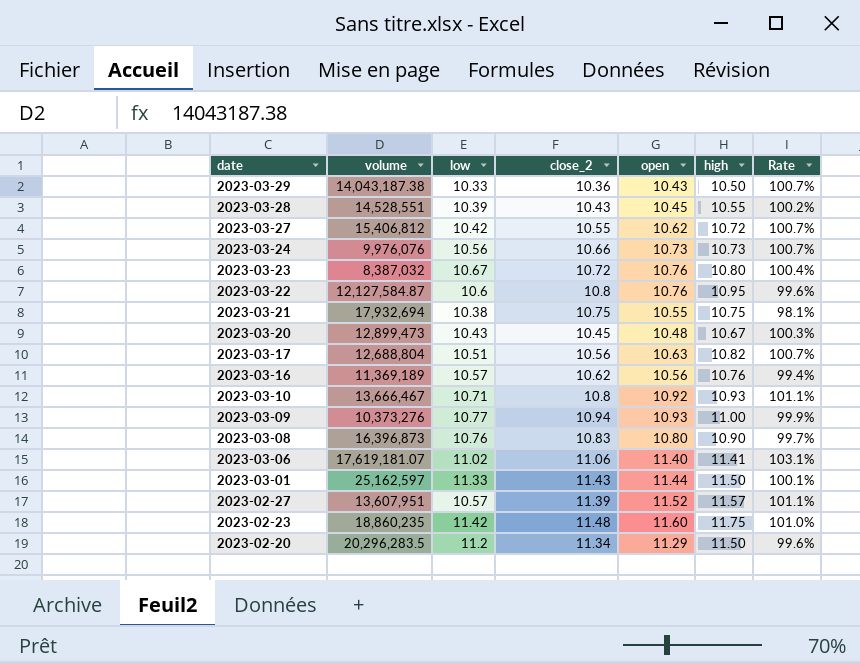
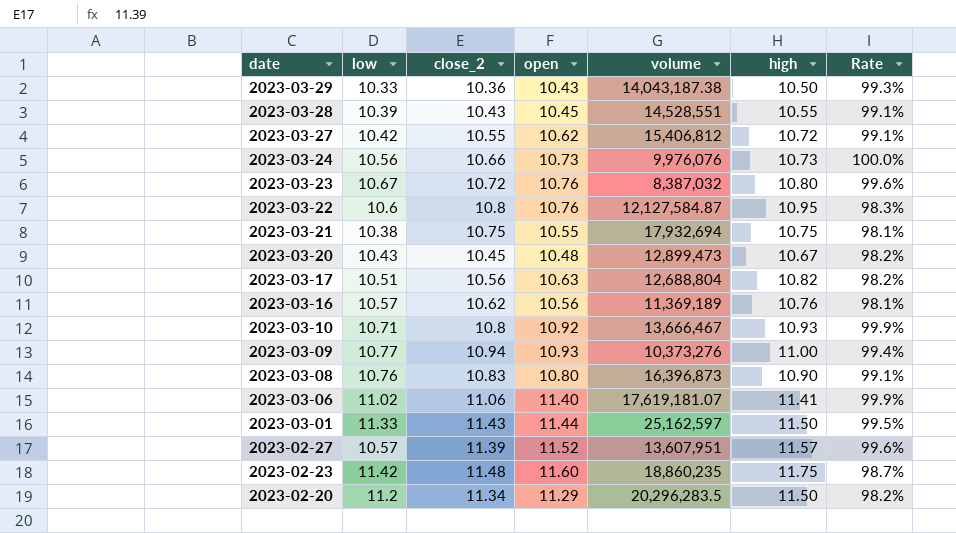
column volume | position: 2 -> 5
column Rate | formula: [open] / [close_2] -> [open] / [high]

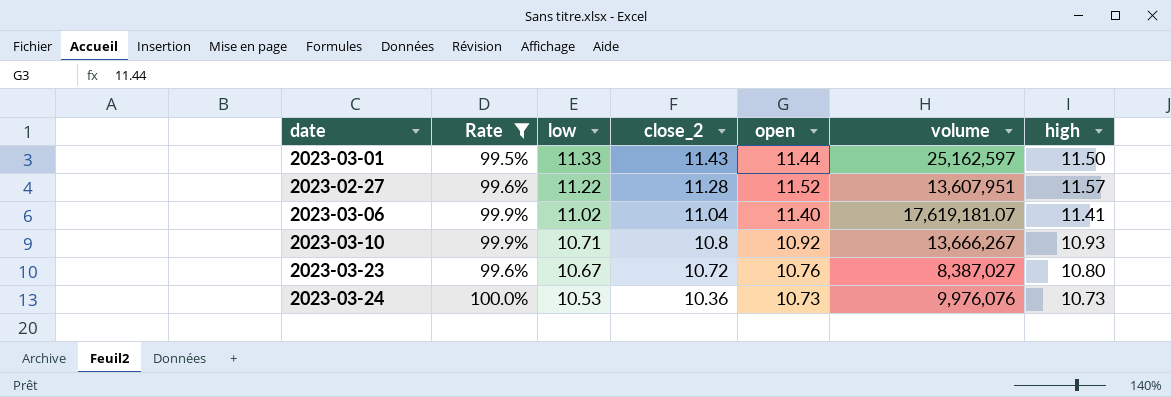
filter: none -> Rate >= 99.5%
row order: date descending -> low descending
column Rate | position: 7 -> 2
2023-02-27 | low: 10.57 -> 11.22
2023-02-27 | close_2: 11.39 -> 11.28
2023-03-06 | close_2: 11.06 -> 11.04
2023-03-10 | volume: 13,666,467 -> 13,666,267
2023-03-23 | volume: 8,387,032 -> 8,387,027
2023-03-24 | low: 10.56 -> 10.53
2023-03-24 | close_2: 10.66 -> 10.36

